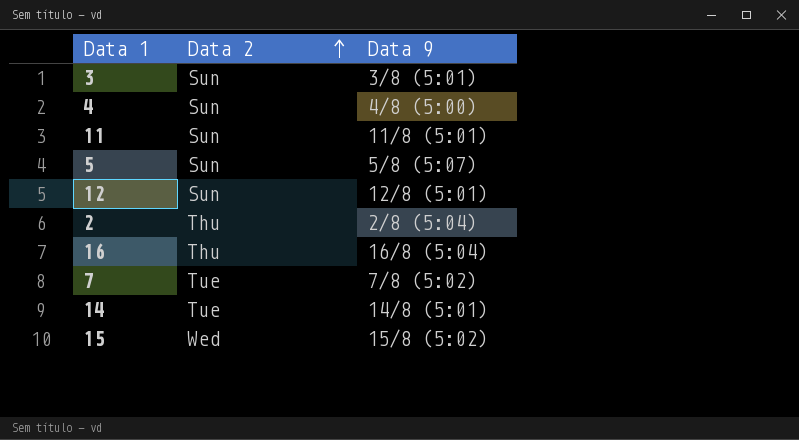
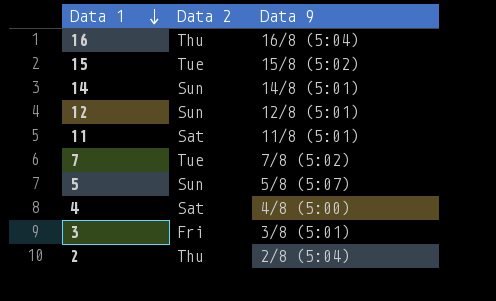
row order: Data 2 ascending -> Data 1 descending
15 | Data 2: Wed -> Tue
14 | Data 2: Tue -> Sun
11 | Data 2: Sun -> Sat
4 | Data 2: Sun -> Sat
3 | Data 2: Sun -> Fri

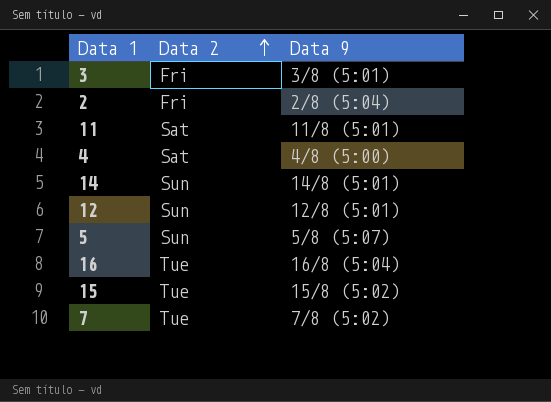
row order: Data 1 descending -> Data 2 ascending
2 | Data 2: Thu -> Fri
16 | Data 2: Thu -> Tue

